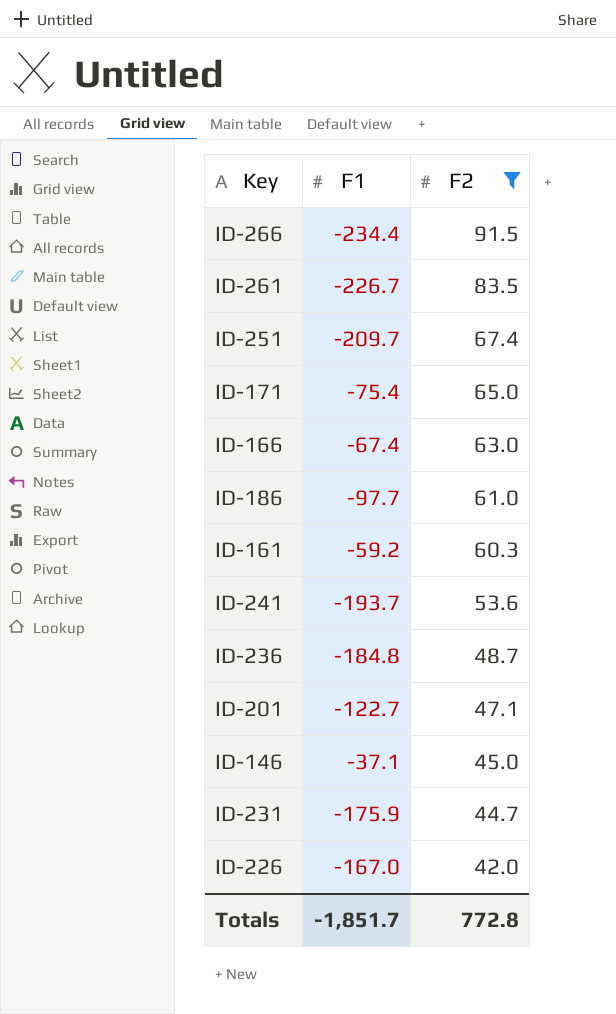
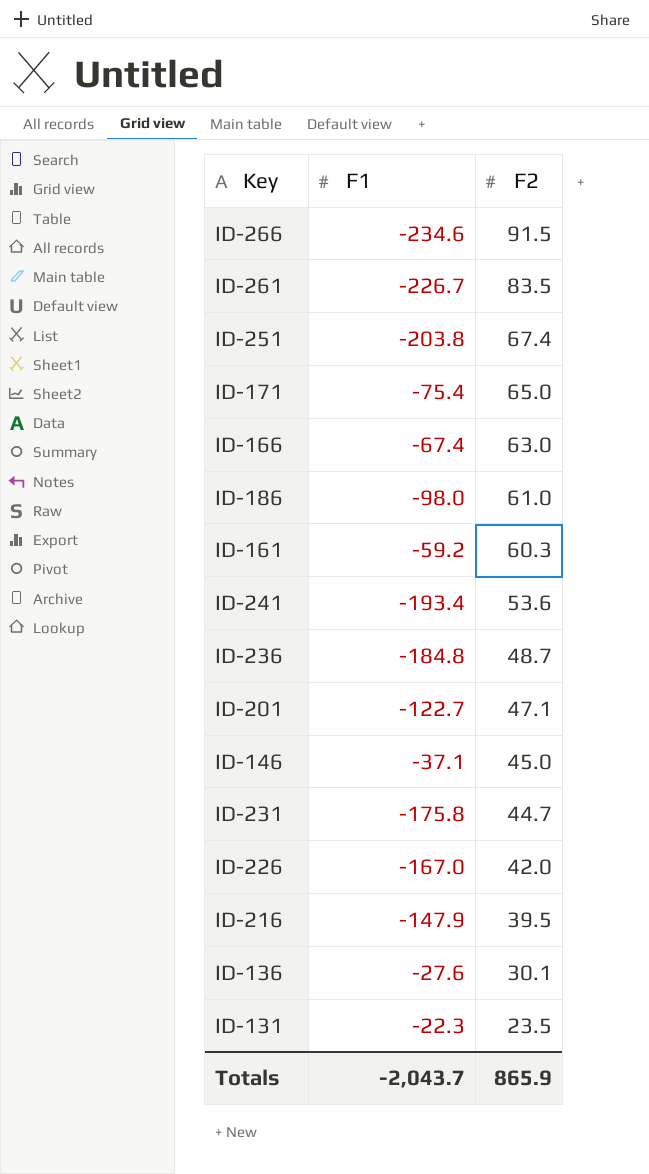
filter: F2 >= 42.0 -> none
ID-266 | F1: -234.4 -> -234.6
ID-251 | F1: -209.7 -> -203.8
ID-186 | F1: -97.7 -> -98.0
ID-241 | F1: -193.7 -> -193.4
ID-231 | F1: -175.9 -> -175.8
Totals | F1: -1,851.7 -> -2,043.7
Totals | F2: 772.8 -> 865.9

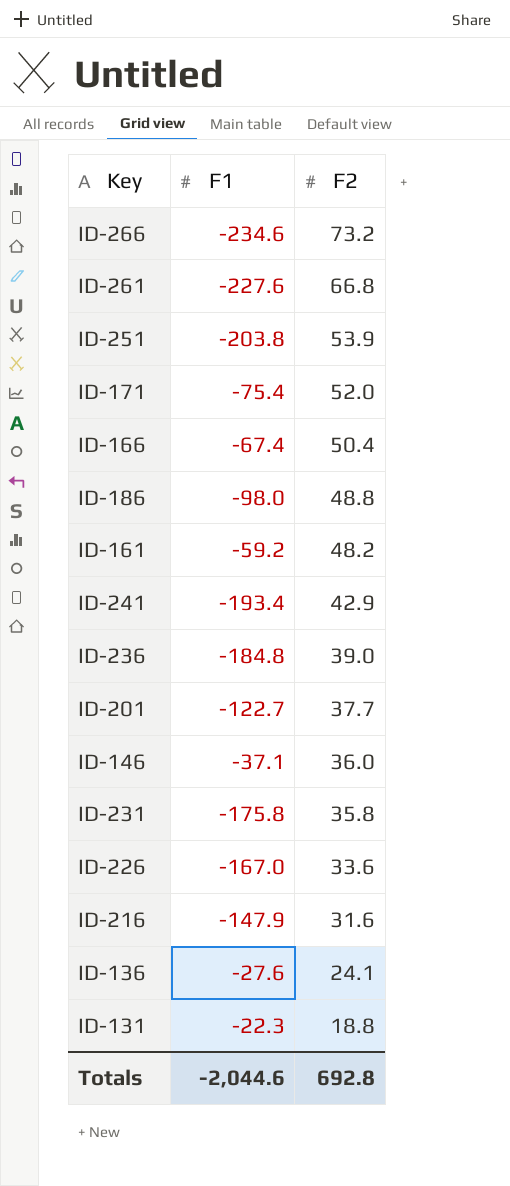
ID-266 | F2: 91.5 -> 73.2
ID-261 | F1: -226.7 -> -227.6
ID-261 | F2: 83.5 -> 66.8
ID-251 | F2: 67.4 -> 53.9
ID-171 | F2: 65.0 -> 52.0
ID-166 | F2: 63.0 -> 50.4
ID-186 | F2: 61.0 -> 48.8
ID-161 | F2: 60.3 -> 48.2
ID-241 | F2: 53.6 -> 42.9
ID-236 | F2: 48.7 -> 39.0
ID-201 | F2: 47.1 -> 37.7
ID-146 | F2: 45.0 -> 36.0
ID-231 | F2: 44.7 -> 35.8
ID-226 | F2: 42.0 -> 33.6
ID-216 | F2: 39.5 -> 31.6
ID-136 | F2: 30.1 -> 24.1
ID-131 | F2: 23.5 -> 18.8
Totals | F1: -2,043.7 -> -2,044.6
Totals | F2: 865.9 -> 692.8

